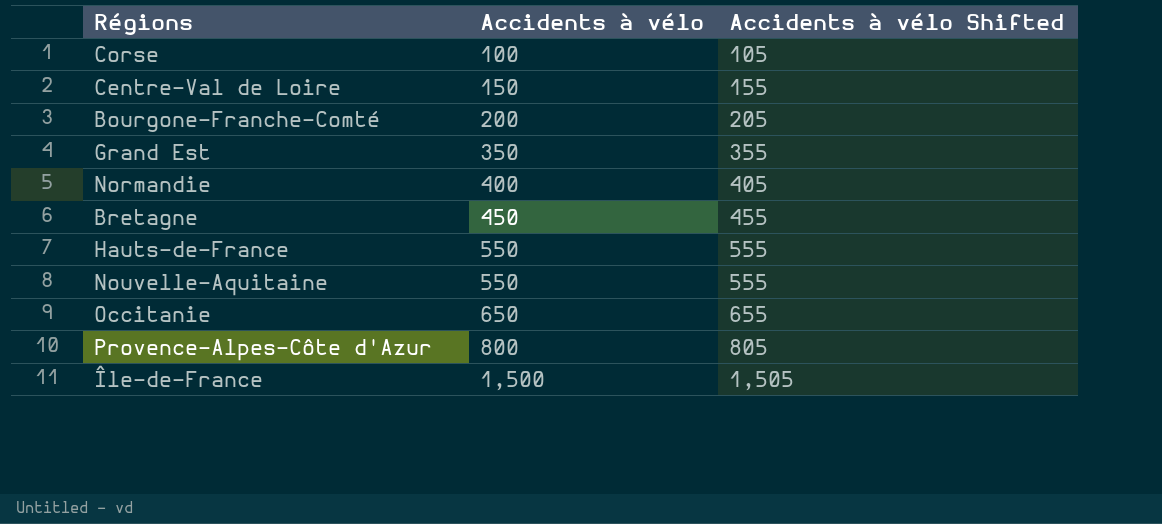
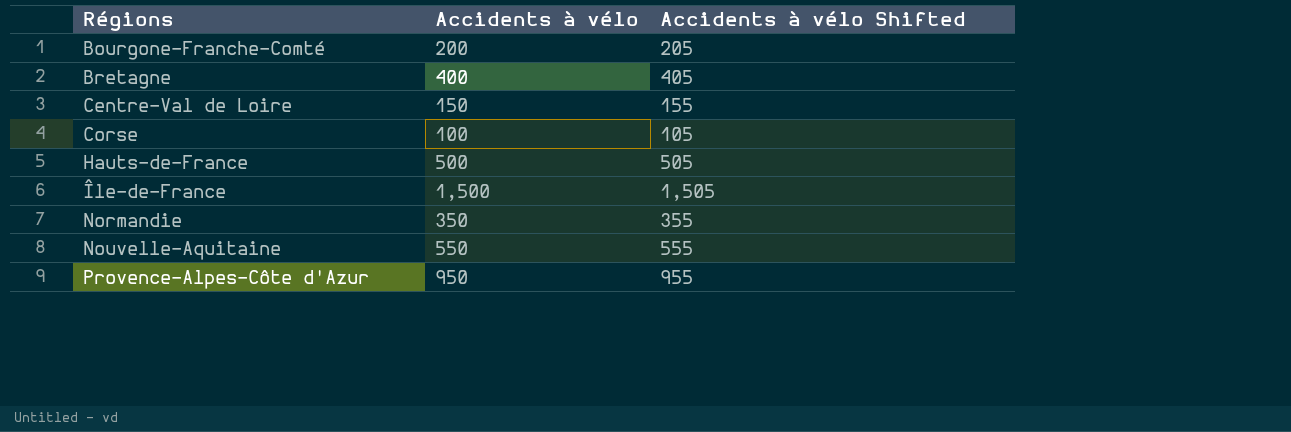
row order: Accidents à vélo ascending -> Régions ascending
row Grand Est: 350 | 355 -> none
row Occitanie: 650 | 655 -> none
Bretagne | Accidents à vélo: 450 -> 400
Bretagne | Accidents à vélo Shifted: 455 -> 405
Hauts-de-France | Accidents à vélo: 550 -> 500
Hauts-de-France | Accidents à vélo Shifted: 555 -> 505
Normandie | Accidents à vélo: 400 -> 350
Normandie | Accidents à vélo Shifted: 405 -> 355
Provence-Alpes-Côte d'Azur | Accidents à vélo: 800 -> 950
Provence-Alpes-Côte d'Azur | Accidents à vélo Shifted: 805 -> 955

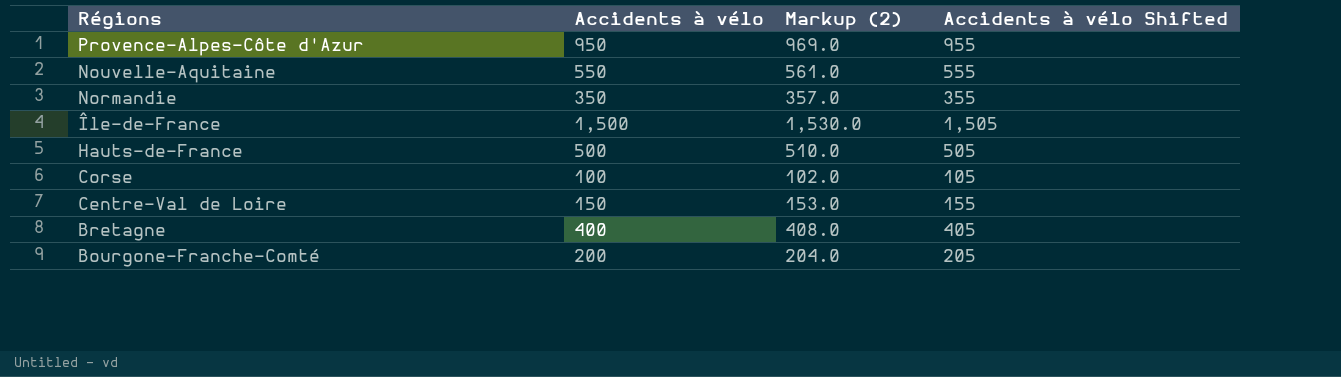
row order: Régions ascending -> Régions descending
column Markup (2) | formula: none -> [Accidents à vélo] * 1.02

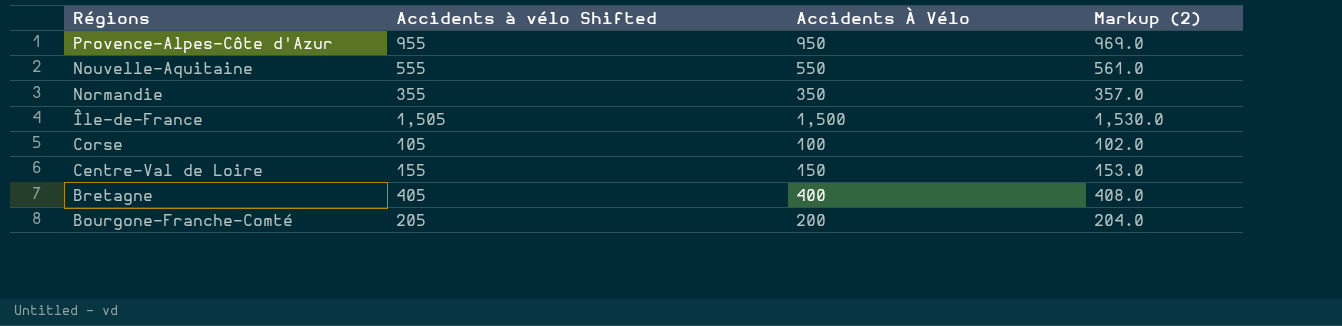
column Accidents à vélo Shifted | position: 4 -> 2
column name: Accidents à vélo -> Accidents À Vélo
row Hauts-de-France: 500 | 510.0 | 505 -> none

